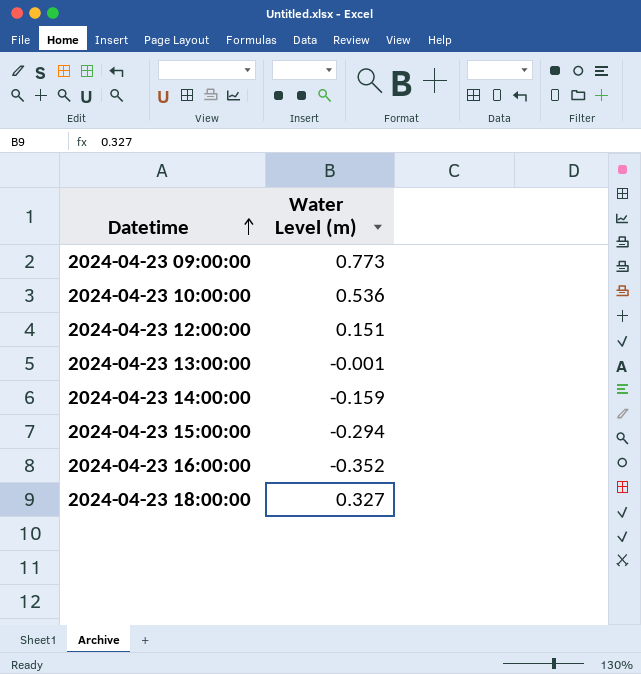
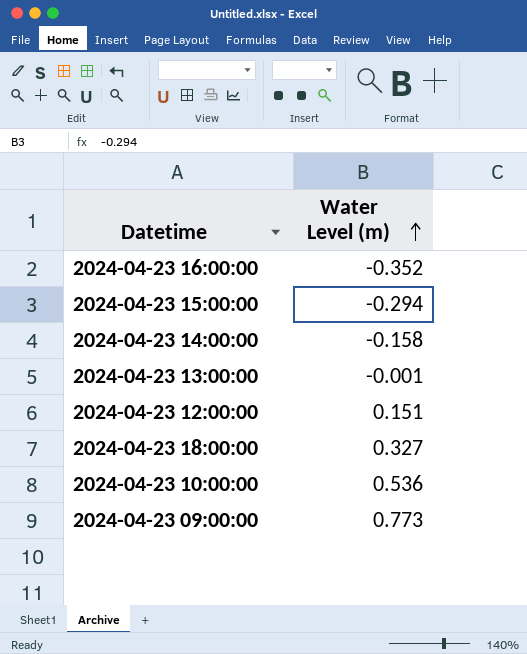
row order: Datetime ascending -> Water Level (m) ascending
2024-04-23 14:00:00 | Water Level (m): -0.159 -> -0.158

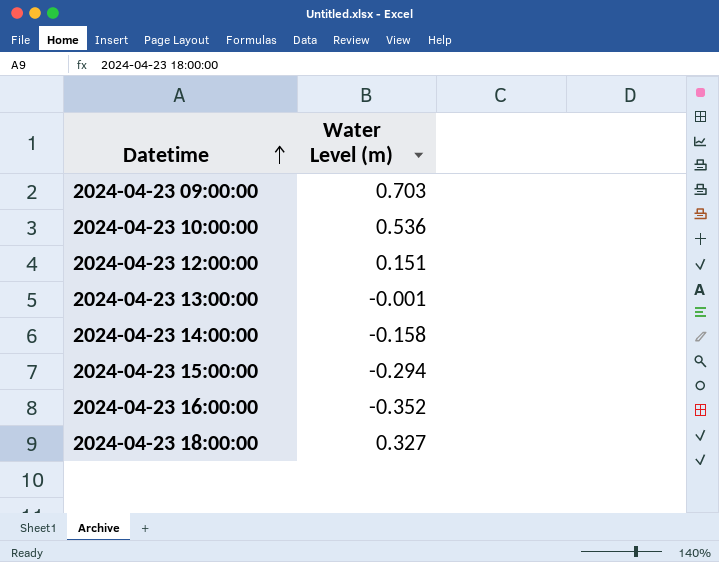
row order: Water Level (m) ascending -> Datetime ascending
2024-04-23 09:00:00 | Water Level (m): 0.773 -> 0.703

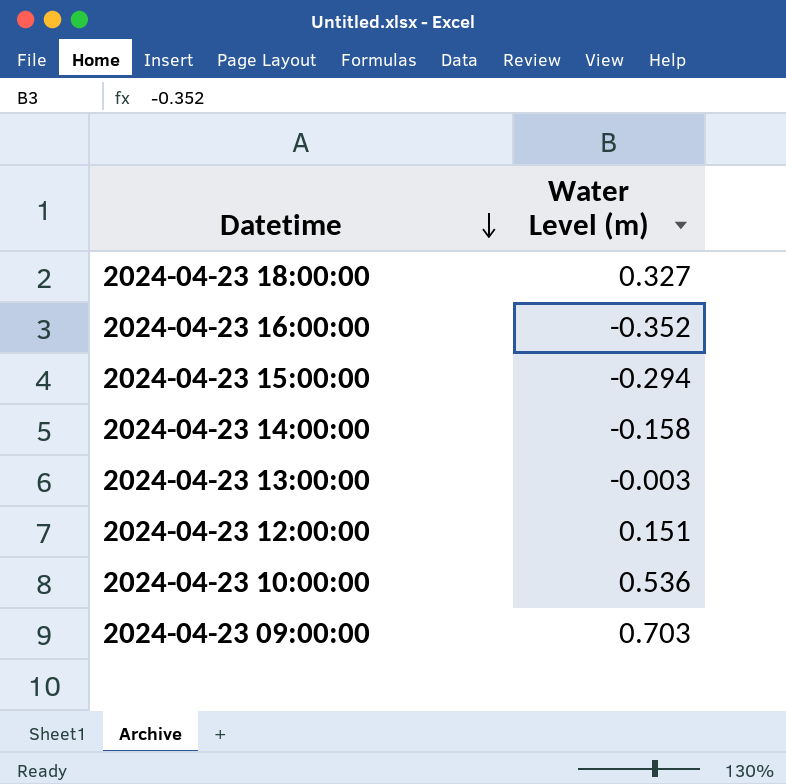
row order: Datetime ascending -> Datetime descending
2024-04-23 13:00:00 | Water Level (m): -0.001 -> -0.003

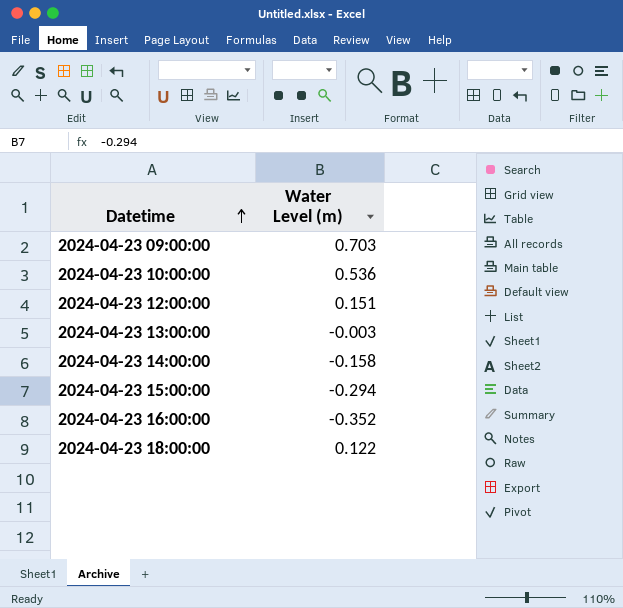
row order: Datetime descending -> Datetime ascending
2024-04-23 18:00:00 | Water Level (m): 0.327 -> 0.122

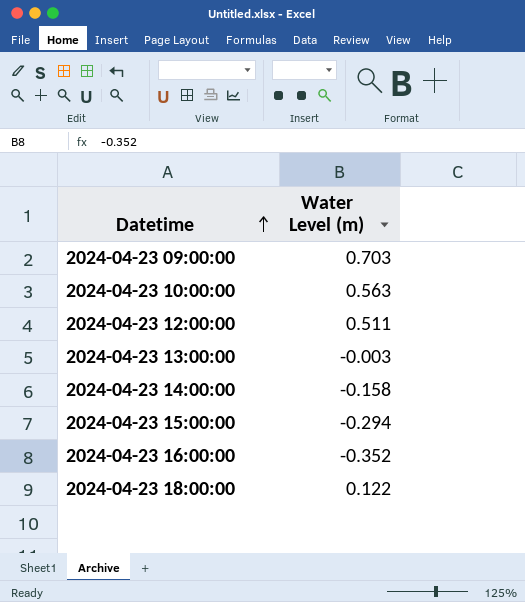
2024-04-23 10:00:00 | Water Level (m): 0.536 -> 0.563
2024-04-23 12:00:00 | Water Level (m): 0.151 -> 0.511

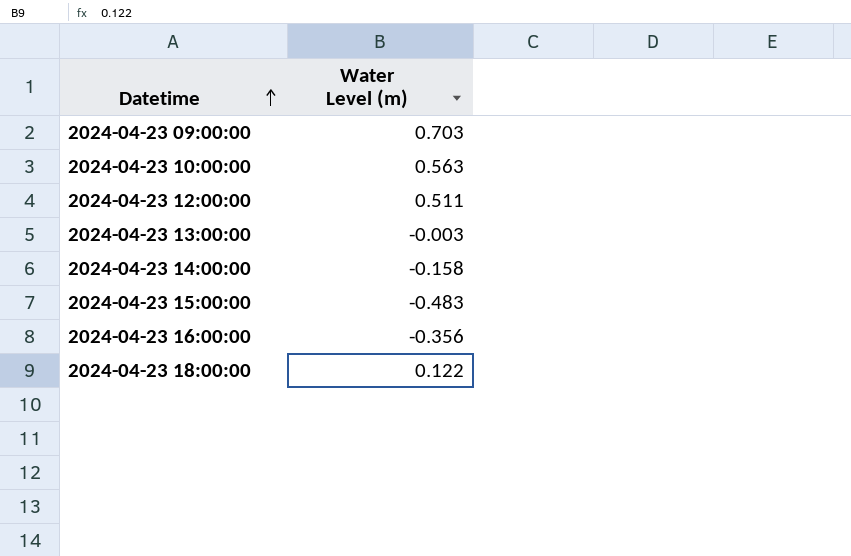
2024-04-23 15:00:00 | Water Level (m): -0.294 -> -0.483
2024-04-23 16:00:00 | Water Level (m): -0.352 -> -0.356

